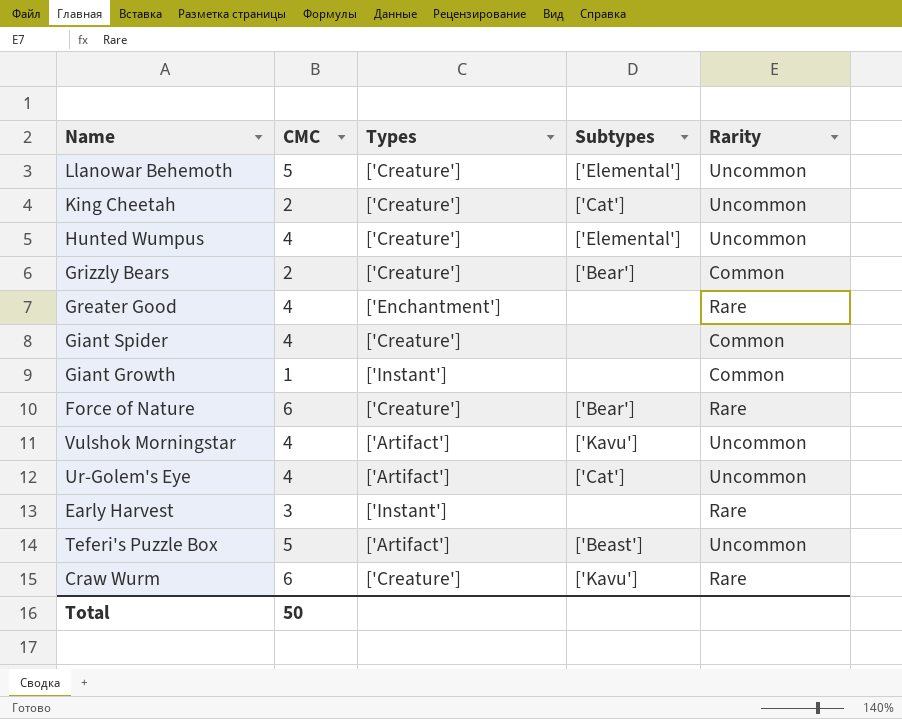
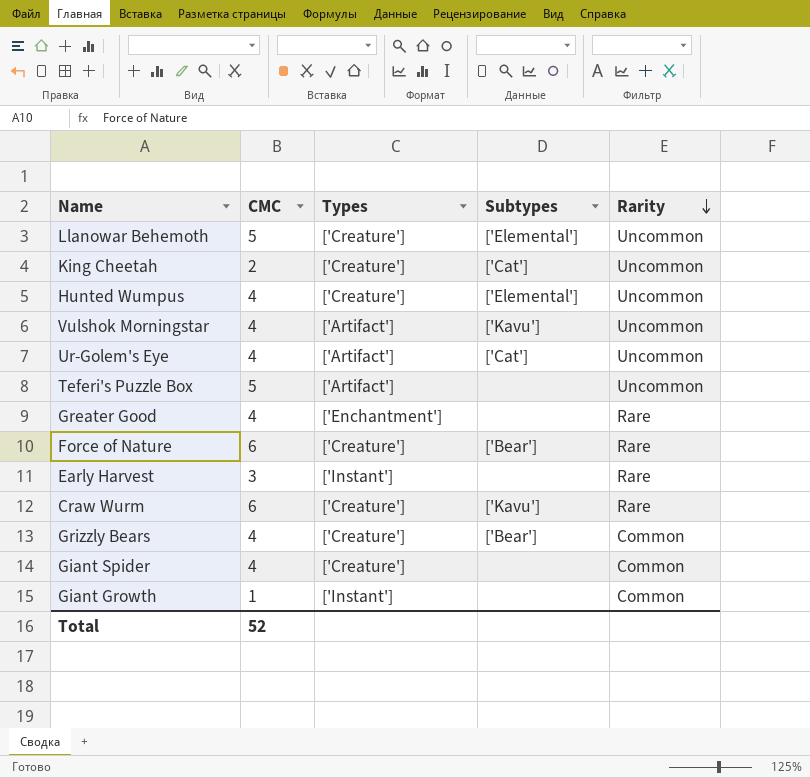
row order: none -> Rarity descending
Teferi's Puzzle Box | Subtypes: ['Beast'] -> none
Grizzly Bears | CMC: 2 -> 4
Total | CMC: 50 -> 52

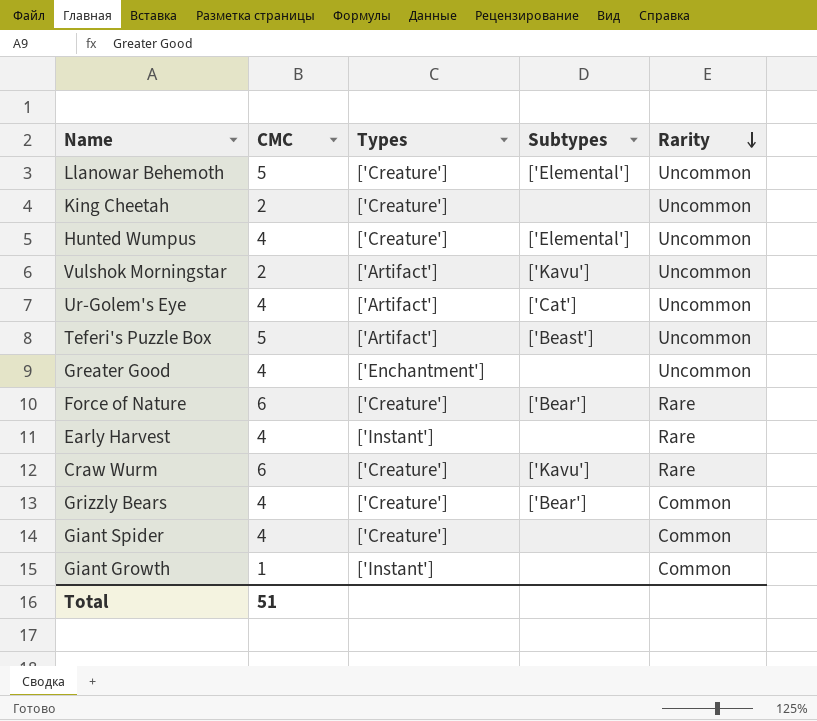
King Cheetah | Subtypes: ['Cat'] -> none
Vulshok Morningstar | CMC: 4 -> 2
Teferi's Puzzle Box | Subtypes: none -> ['Beast']
Greater Good | Rarity: Rare -> Uncommon
Early Harvest | CMC: 3 -> 4
Total | CMC: 52 -> 51

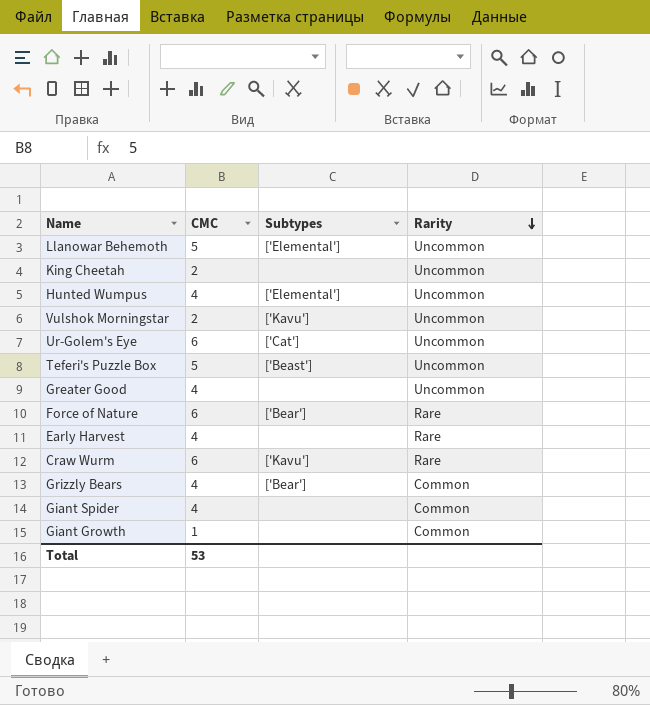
column Types | position: 3 -> none
Ur-Golem's Eye | CMC: 4 -> 6
Total | CMC: 51 -> 53

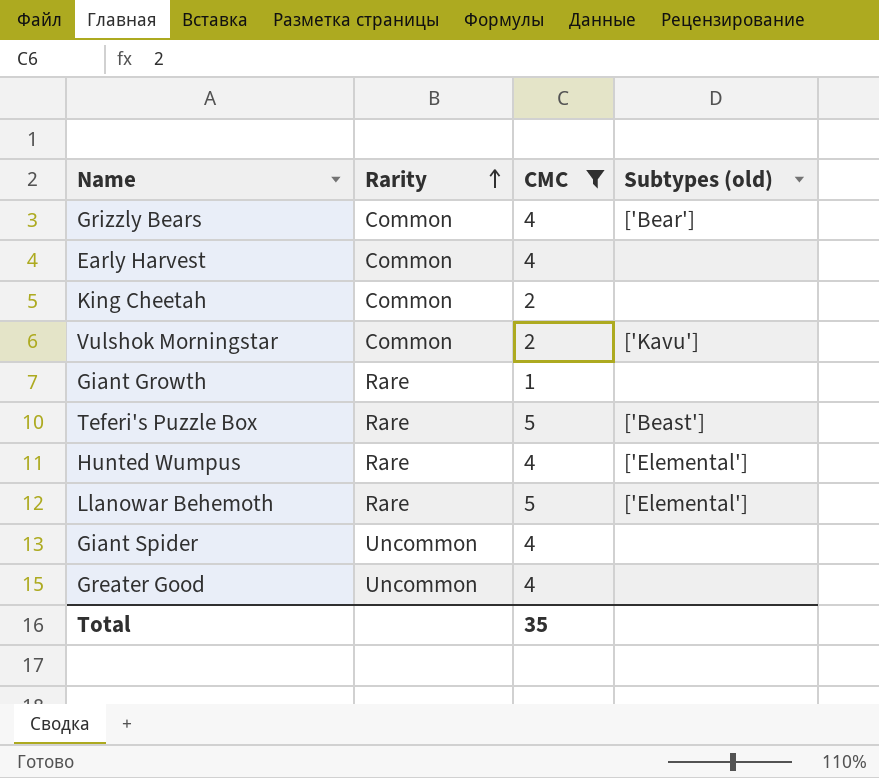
filter: none -> CMC != 6
row order: Rarity descending -> Rarity ascending
column Rarity | position: 4 -> 2
column name: Subtypes -> Subtypes (old)
Early Harvest | Rarity: Rare -> Common
King Cheetah | Rarity: Uncommon -> Common
Vulshok Morningstar | Rarity: Uncommon -> Common
Giant Growth | Rarity: Common -> Rare
Teferi's Puzzle Box | Rarity: Uncommon -> Rare
Hunted Wumpus | Rarity: Uncommon -> Rare
Llanowar Behemoth | Rarity: Uncommon -> Rare
Giant Spider | Rarity: Common -> Uncommon
Total | CMC: 53 -> 35

